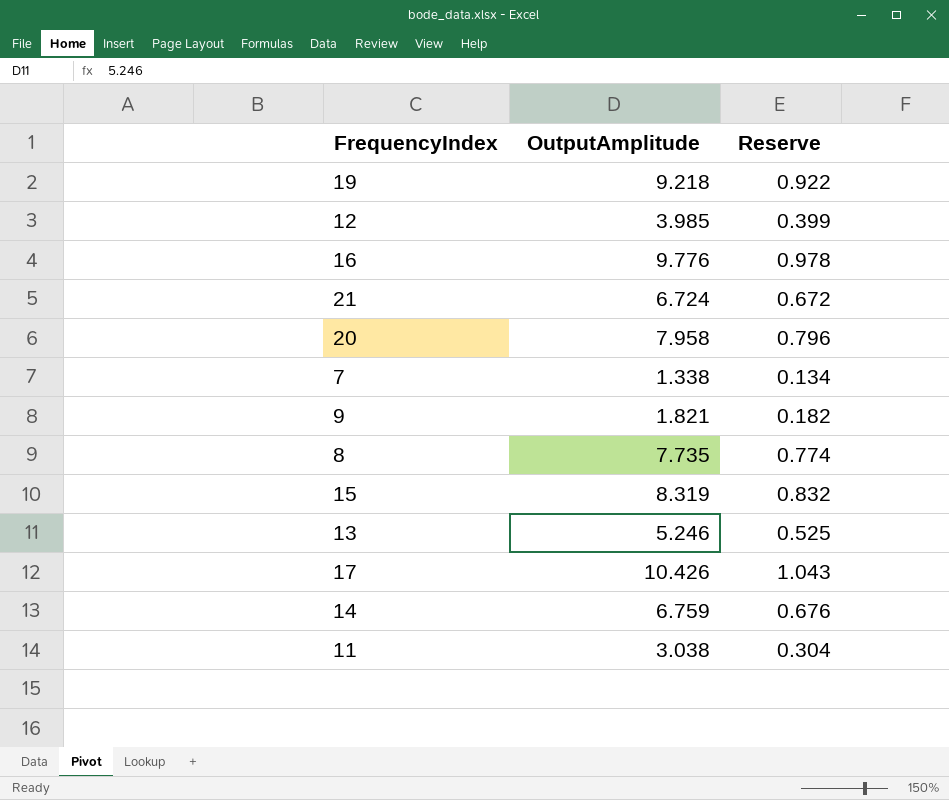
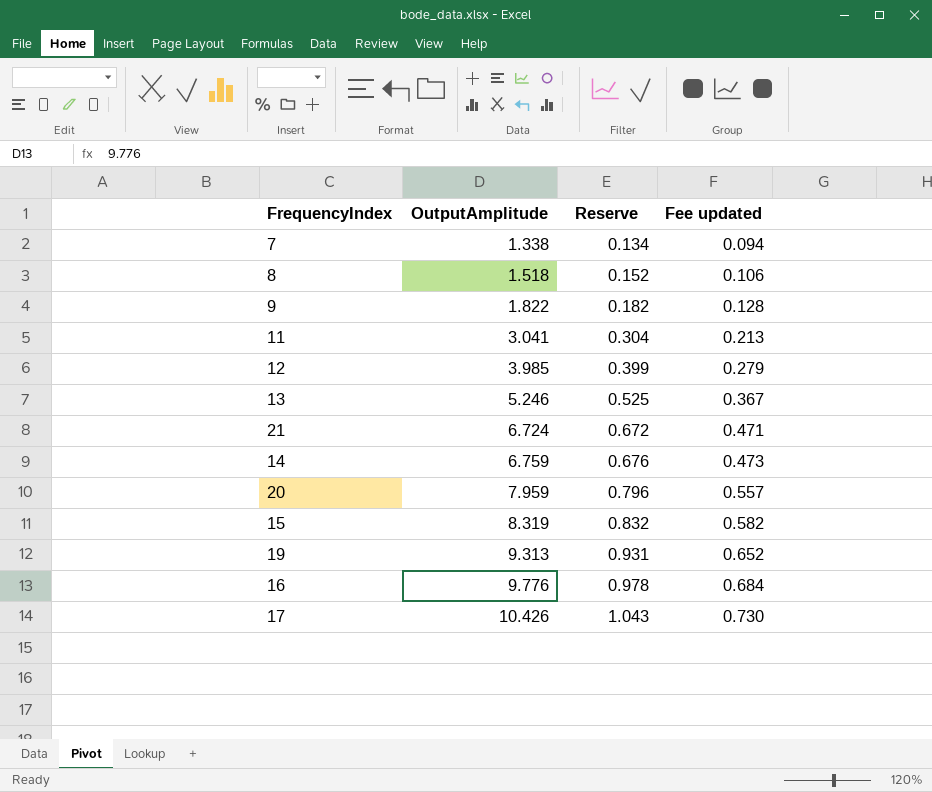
row order: none -> OutputAmplitude ascending
column Fee updated | formula: none -> [OutputAmplitude] * 0.07
8 | OutputAmplitude: 7.735 -> 1.518
8 | Reserve: 0.774 -> 0.152
9 | OutputAmplitude: 1.821 -> 1.822
11 | OutputAmplitude: 3.038 -> 3.041
20 | OutputAmplitude: 7.958 -> 7.959
19 | OutputAmplitude: 9.218 -> 9.313
19 | Reserve: 0.922 -> 0.931

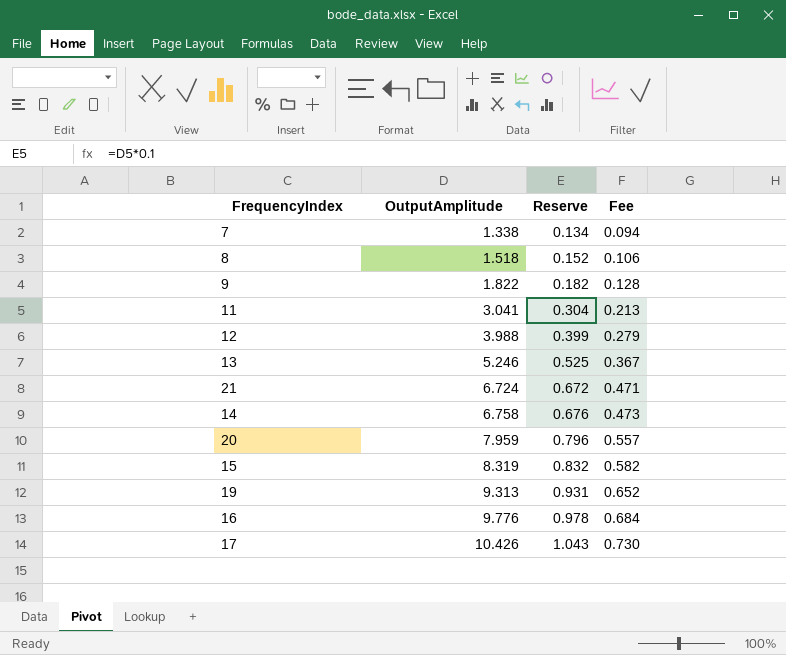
column name: Fee updated -> Fee
12 | OutputAmplitude: 3.985 -> 3.988
14 | OutputAmplitude: 6.759 -> 6.758

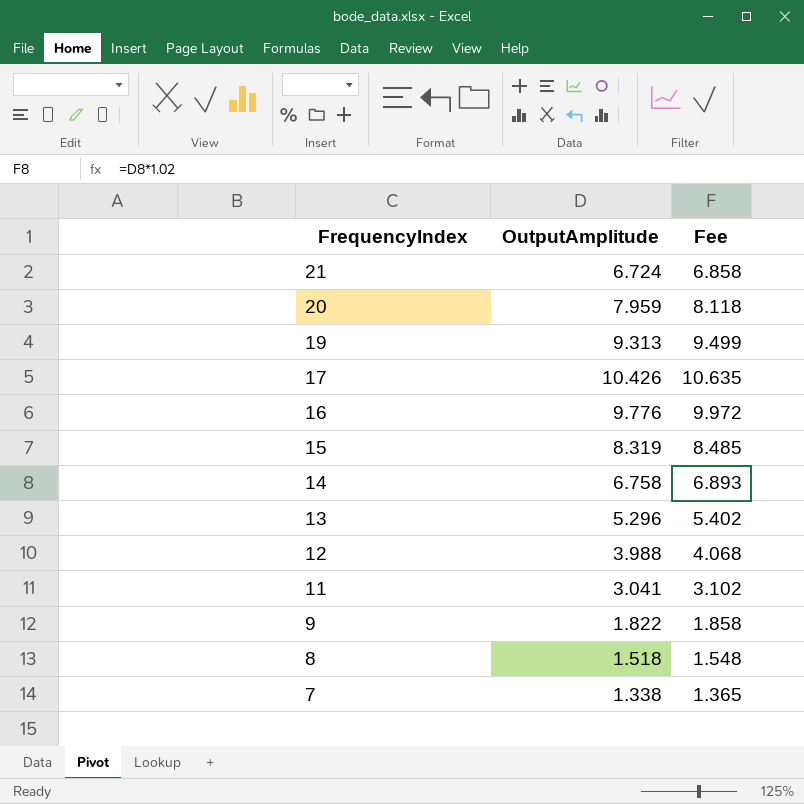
row order: OutputAmplitude ascending -> FrequencyIndex descending
column Reserve | formula: [OutputAmplitude] * 0.1 -> none
column Fee | formula: [OutputAmplitude] * 0.07 -> [OutputAmplitude] * 1.02
13 | OutputAmplitude: 5.246 -> 5.296

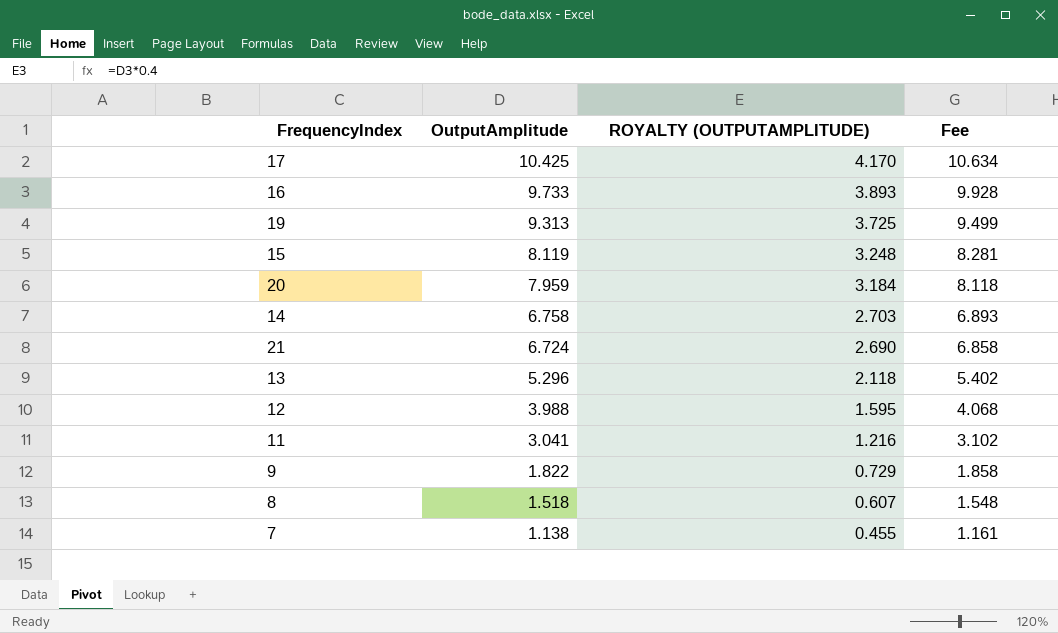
row order: FrequencyIndex descending -> OutputAmplitude descending
column ROYALTY (OUTPUTAMPLITUDE) | formula: none -> [OutputAmplitude] * 0.4
17 | OutputAmplitude: 10.426 -> 10.425
17 | Fee: 10.635 -> 10.634
16 | OutputAmplitude: 9.776 -> 9.733
16 | Fee: 9.972 -> 9.928
15 | OutputAmplitude: 8.319 -> 8.119
15 | Fee: 8.485 -> 8.281
7 | OutputAmplitude: 1.338 -> 1.138
7 | Fee: 1.365 -> 1.161

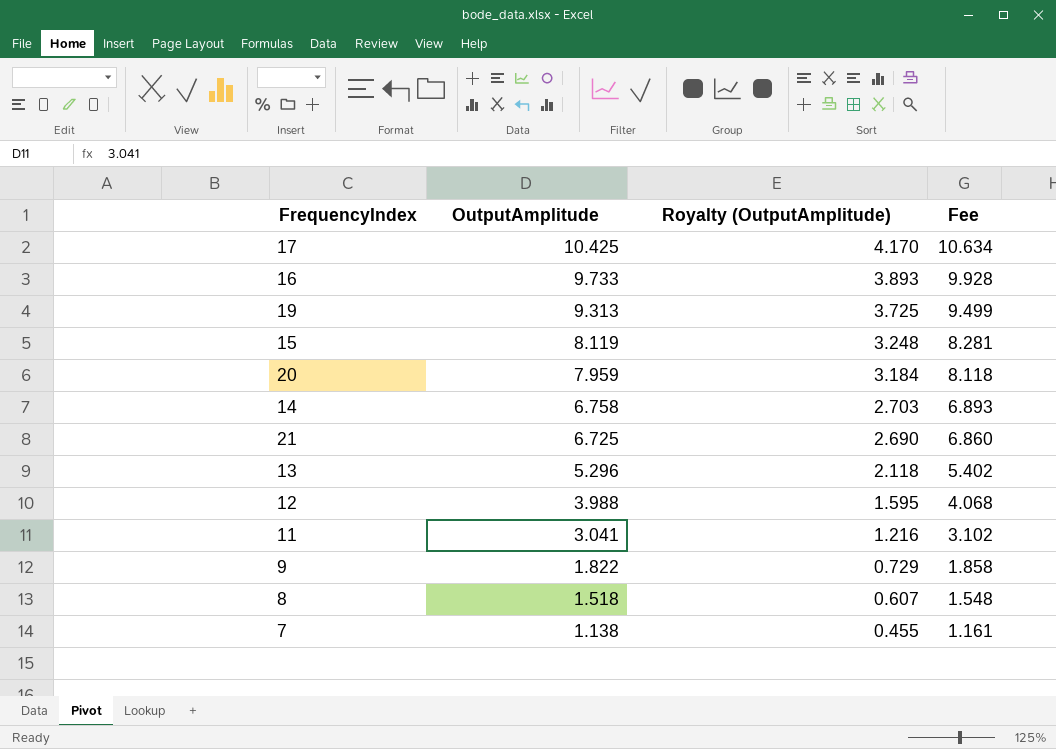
column name: ROYALTY (OUTPUTAMPLITUDE) -> Royalty (OutputAmplitude)
21 | OutputAmplitude: 6.724 -> 6.725
21 | Fee: 6.858 -> 6.860

